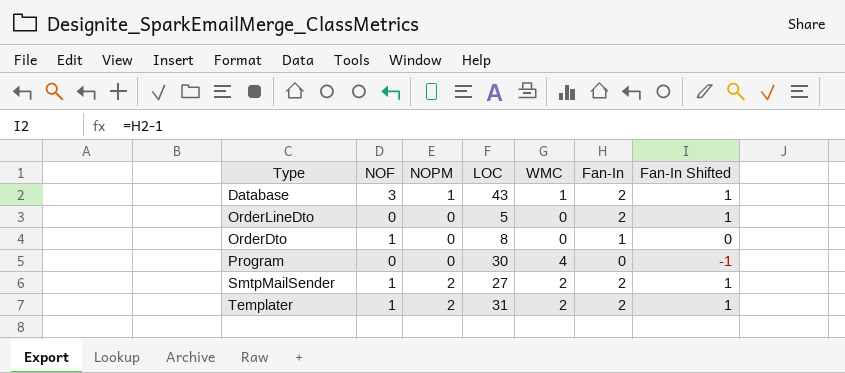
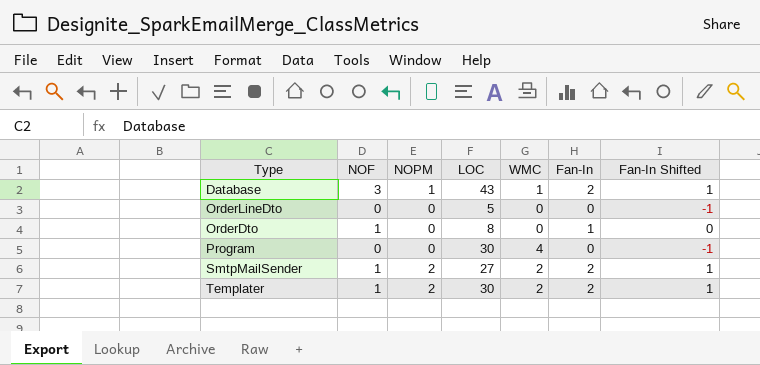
OrderLineDto | Fan-In: 2 -> 0
OrderLineDto | Fan-In Shifted: 1 -> -1
Templater | LOC: 31 -> 30

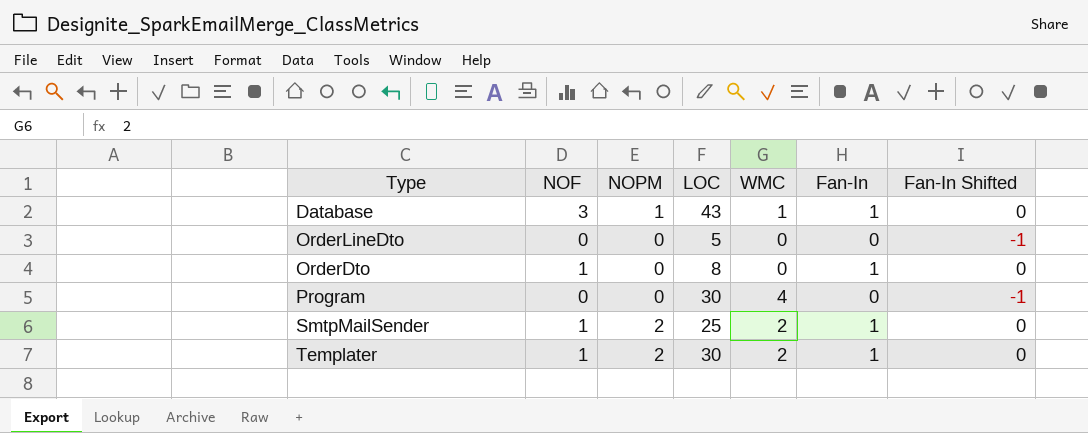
Database | Fan-In: 2 -> 1
Database | Fan-In Shifted: 1 -> 0
SmtpMailSender | LOC: 27 -> 25
SmtpMailSender | Fan-In: 2 -> 1
SmtpMailSender | Fan-In Shifted: 1 -> 0
Templater | Fan-In: 2 -> 1
Templater | Fan-In Shifted: 1 -> 0

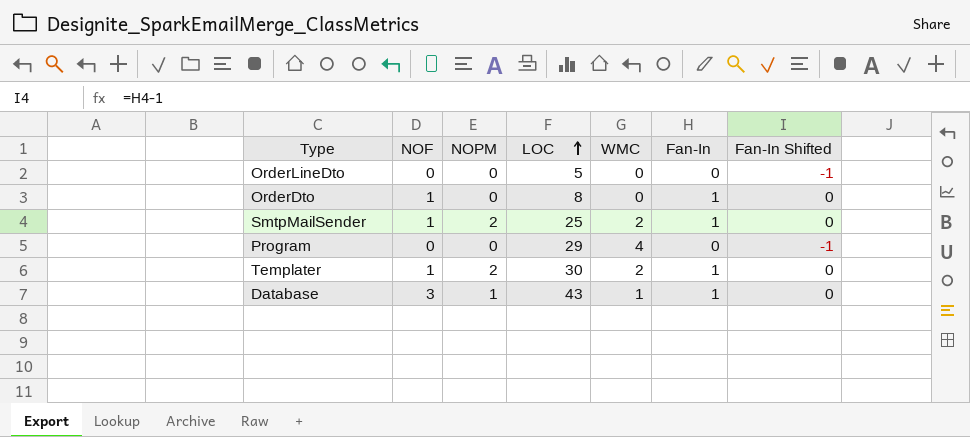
row order: none -> LOC ascending
Program | LOC: 30 -> 29

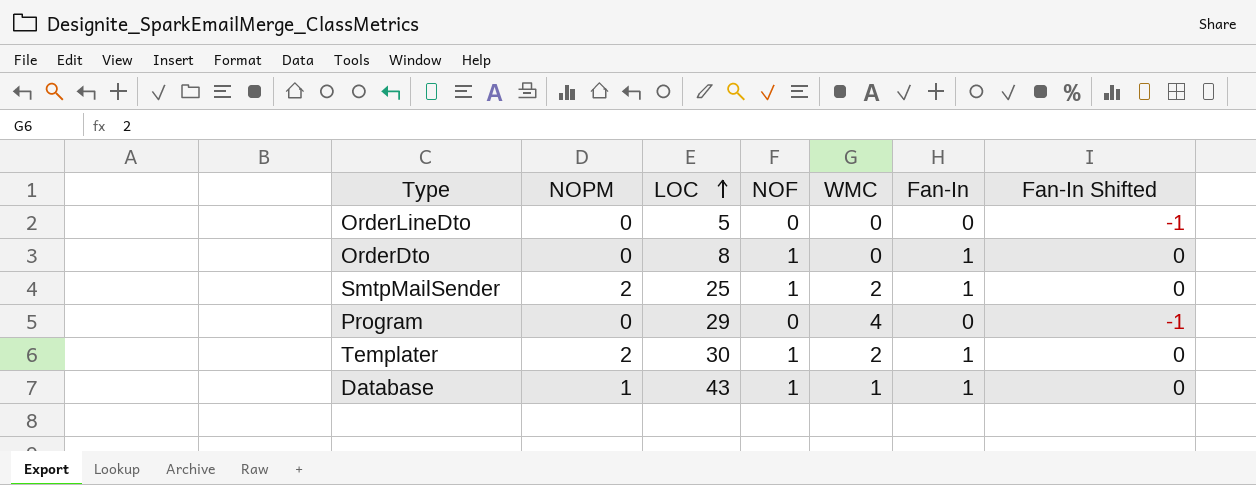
column NOF | position: 2 -> 4
Database | NOF: 3 -> 1

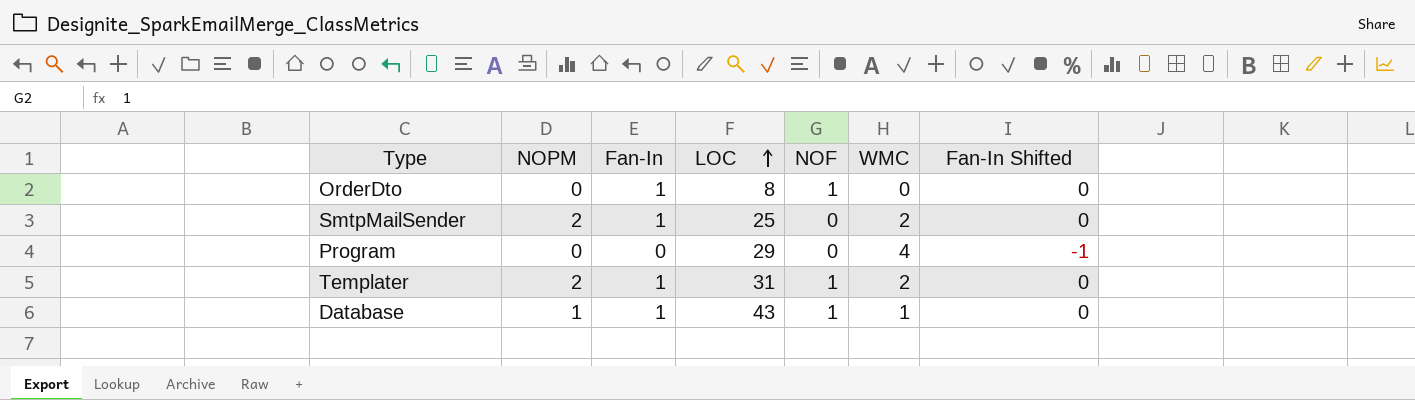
column Fan-In | position: 6 -> 3
row OrderLineDto: 0 | 5 | 0 | 0 | 0 | -1 -> none
SmtpMailSender | NOF: 1 -> 0
Templater | LOC: 30 -> 31

